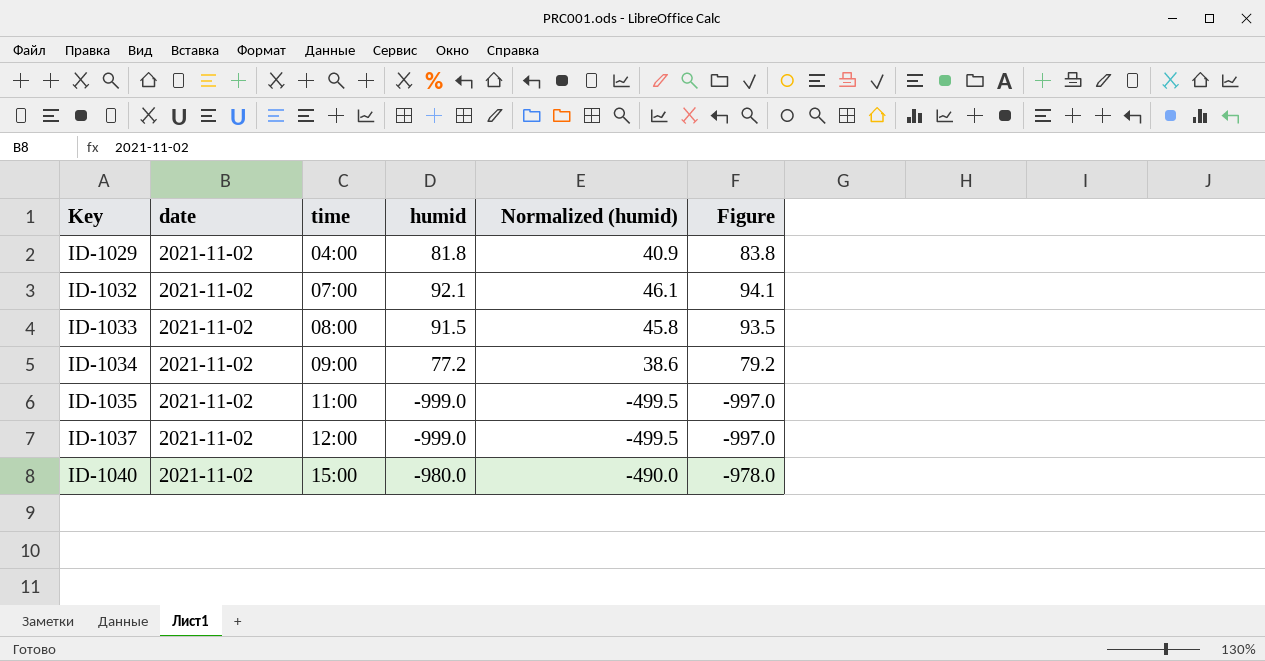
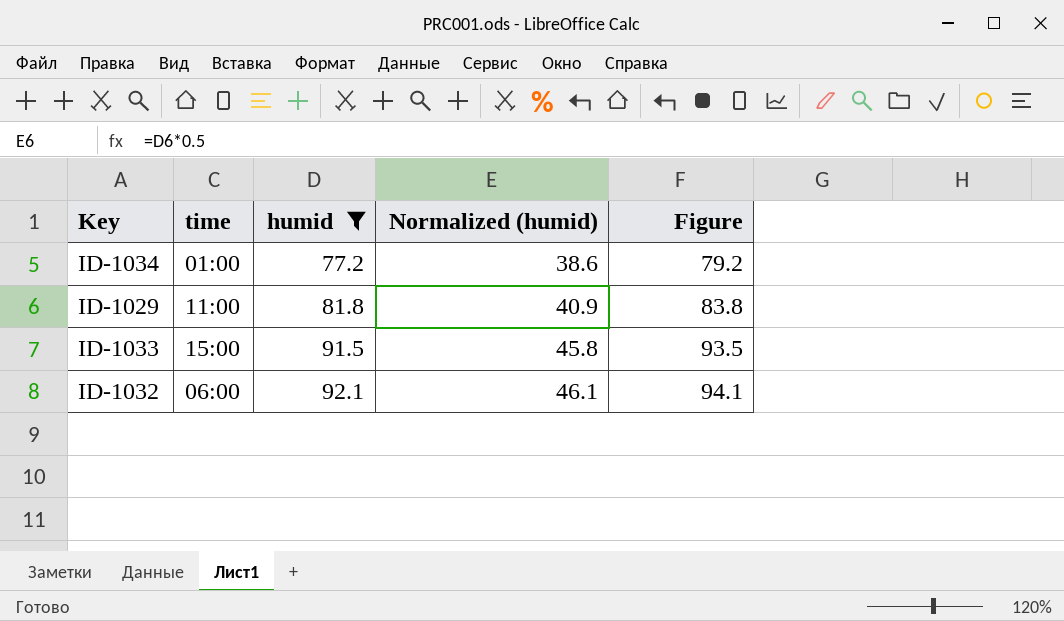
filter: none -> humid >= 77.2
row order: Key ascending -> humid ascending
column date | position: 2 -> none
ID-1034 | time: 09:00 -> 01:00
ID-1029 | time: 04:00 -> 11:00
ID-1033 | time: 08:00 -> 15:00
ID-1032 | time: 07:00 -> 06:00

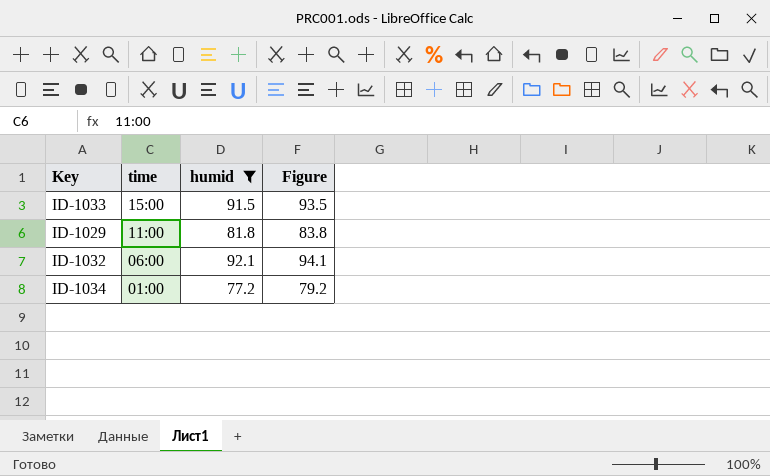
row order: humid ascending -> time descending
column Normalized (humid) | formula: [humid] * 0.5 -> none

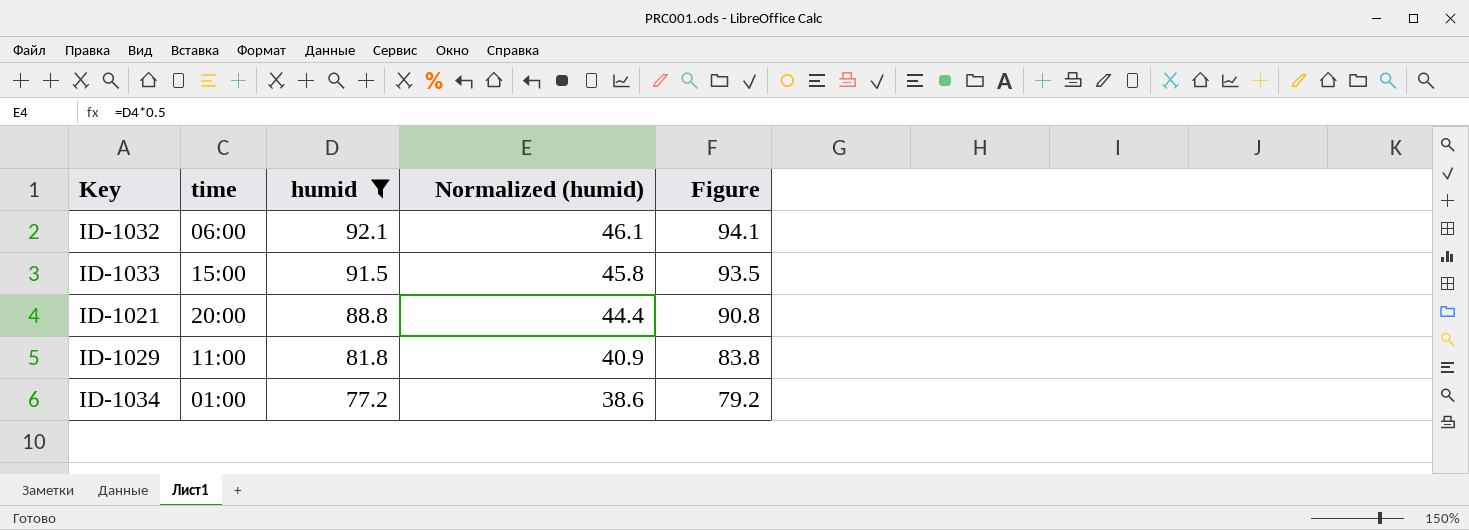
row order: time descending -> humid descending
column Normalized (humid) | formula: none -> [humid] * 0.5
row ID-1021: none -> 20:00 | 88.8 | 44.4 | 90.8

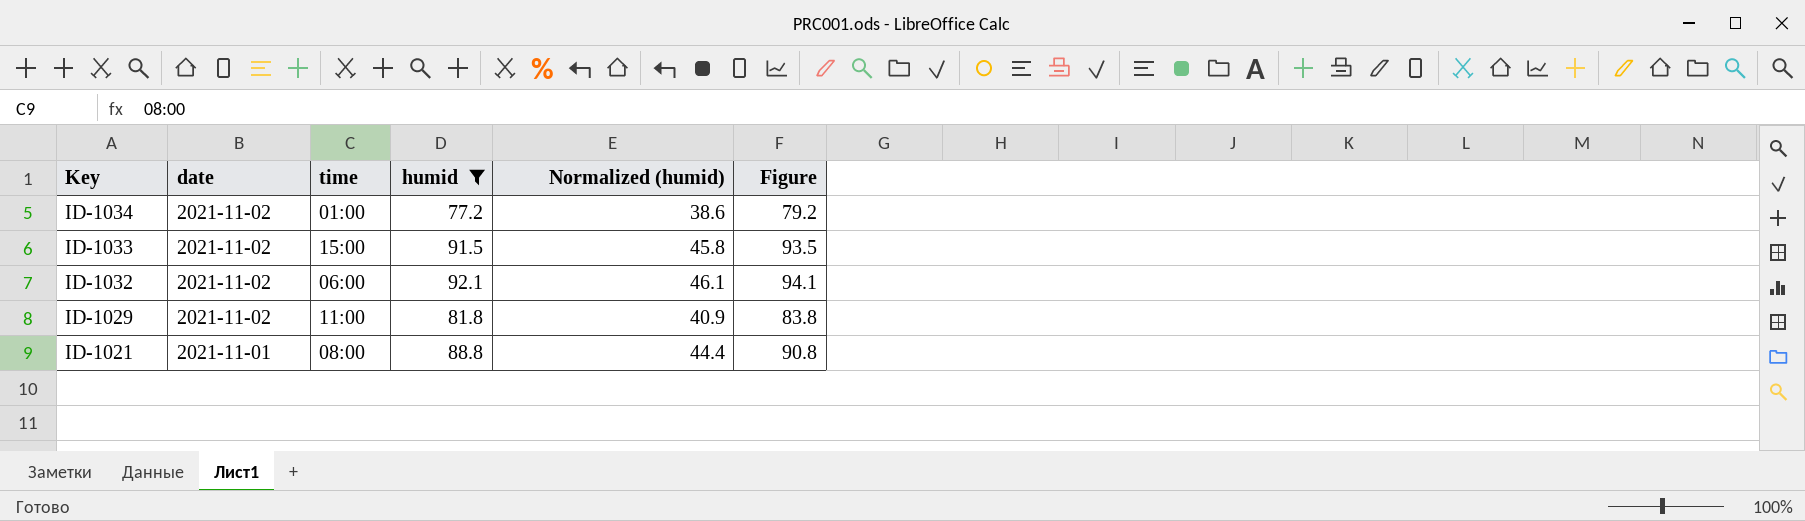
row order: humid descending -> Key descending
column date | position: none -> 2
ID-1021 | time: 20:00 -> 08:00

